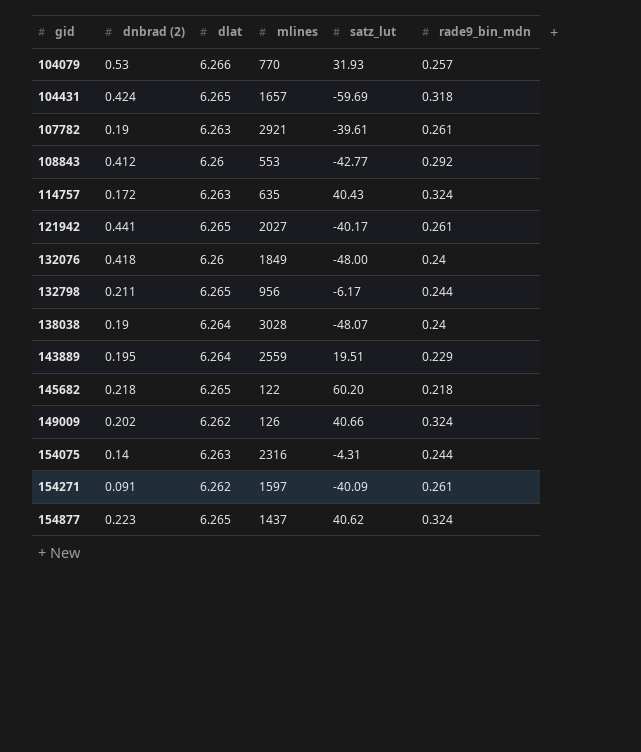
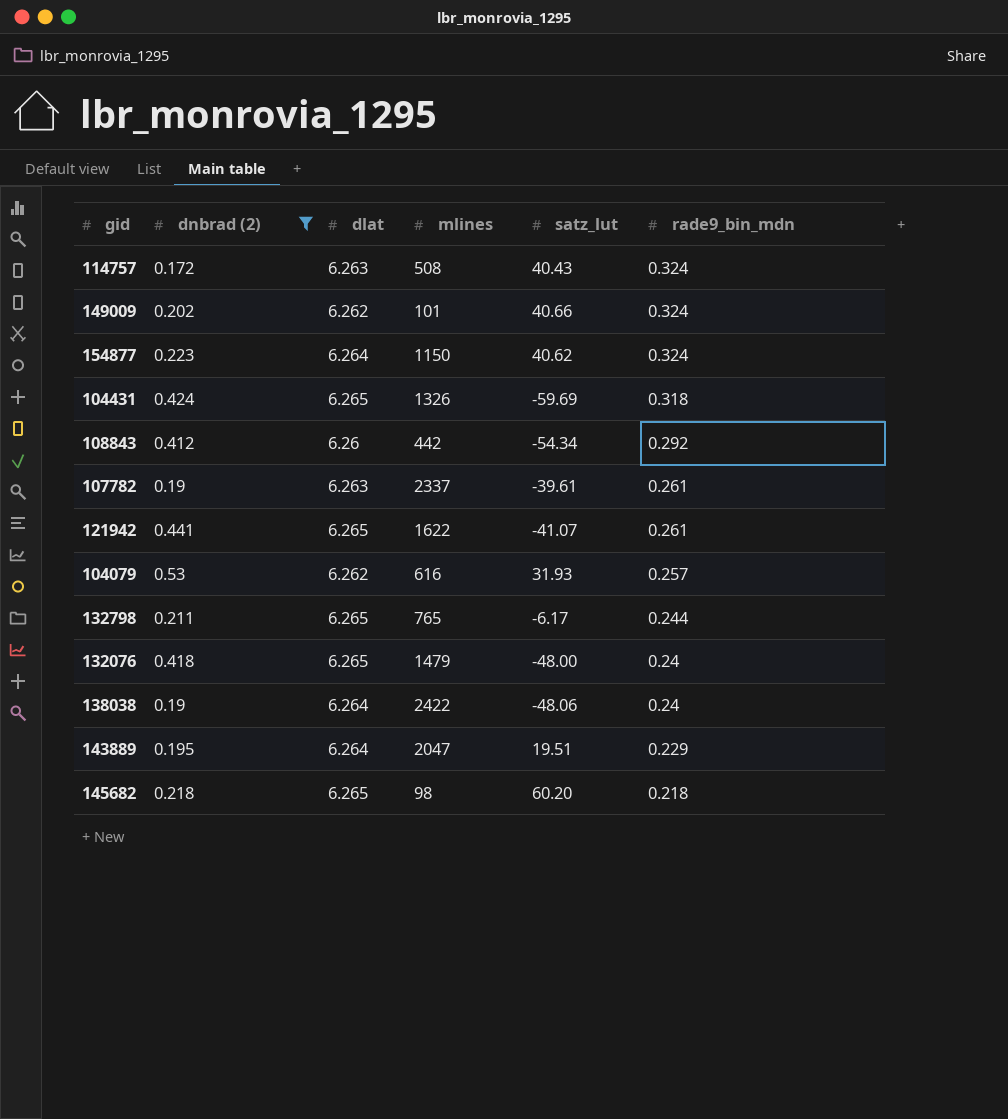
filter: none -> dnbrad (2) >= 0.172
row order: gid ascending -> rade9_bin_mdn descending
114757 | mlines: 635 -> 508
149009 | mlines: 126 -> 101
154877 | dlat: 6.265 -> 6.264
154877 | mlines: 1437 -> 1150
104431 | mlines: 1657 -> 1326
108843 | mlines: 553 -> 442
108843 | satz_lut: -42.77 -> -54.34
107782 | mlines: 2921 -> 2337
121942 | mlines: 2027 -> 1622
121942 | satz_lut: -40.17 -> -41.07
104079 | dlat: 6.266 -> 6.262
104079 | mlines: 770 -> 616
132798 | mlines: 956 -> 765
132076 | dlat: 6.26 -> 6.265
132076 | mlines: 1849 -> 1479
138038 | mlines: 3028 -> 2422
138038 | satz_lut: -48.07 -> -48.06
143889 | mlines: 2559 -> 2047
145682 | mlines: 122 -> 98

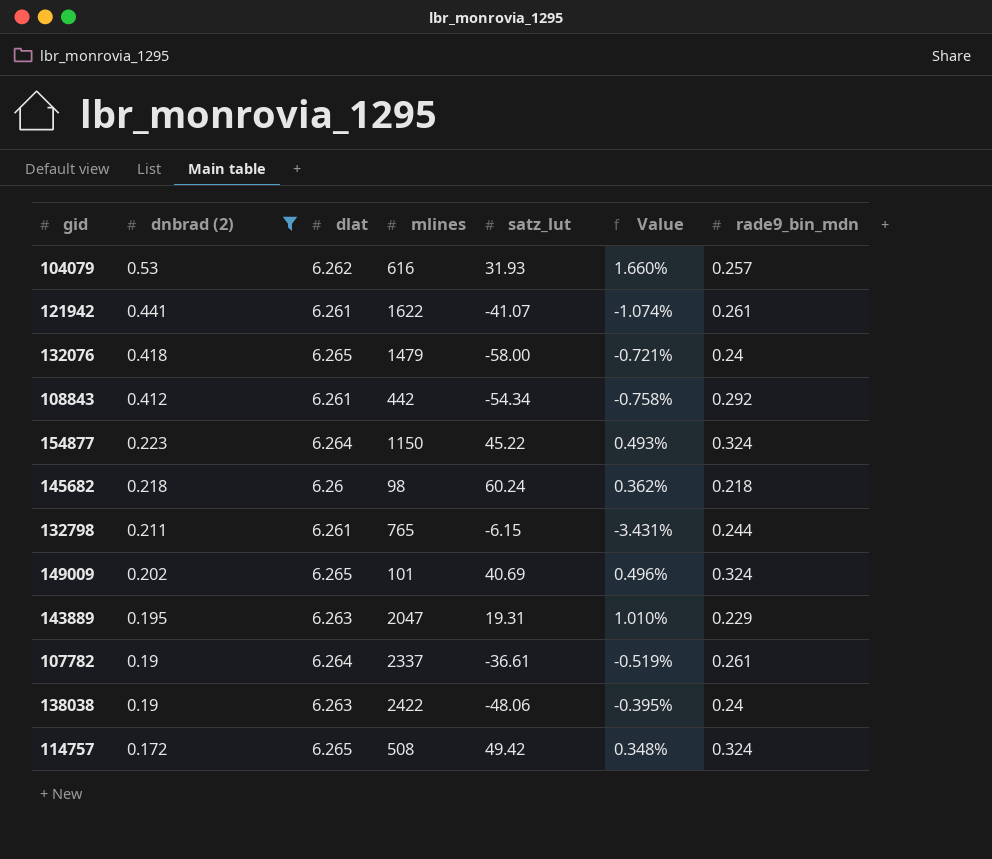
row order: rade9_bin_mdn descending -> dnbrad (2) descending
column Value | formula: none -> [dnbrad (2)] / [satz_lut]
row 104431: 0.424 | 6.265 | 1326 | -59.69 | 0.318 -> none
121942 | dlat: 6.265 -> 6.261
132076 | satz_lut: -48.00 -> -58.00
108843 | dlat: 6.26 -> 6.261
154877 | satz_lut: 40.62 -> 45.22
145682 | dlat: 6.265 -> 6.26
145682 | satz_lut: 60.20 -> 60.24
132798 | dlat: 6.265 -> 6.261
132798 | satz_lut: -6.17 -> -6.15
149009 | dlat: 6.262 -> 6.265
149009 | satz_lut: 40.66 -> 40.69
143889 | dlat: 6.264 -> 6.263
143889 | satz_lut: 19.51 -> 19.31
107782 | dlat: 6.263 -> 6.264
107782 | satz_lut: -39.61 -> -36.61
138038 | dlat: 6.264 -> 6.263
114757 | dlat: 6.263 -> 6.265
114757 | satz_lut: 40.43 -> 49.42

